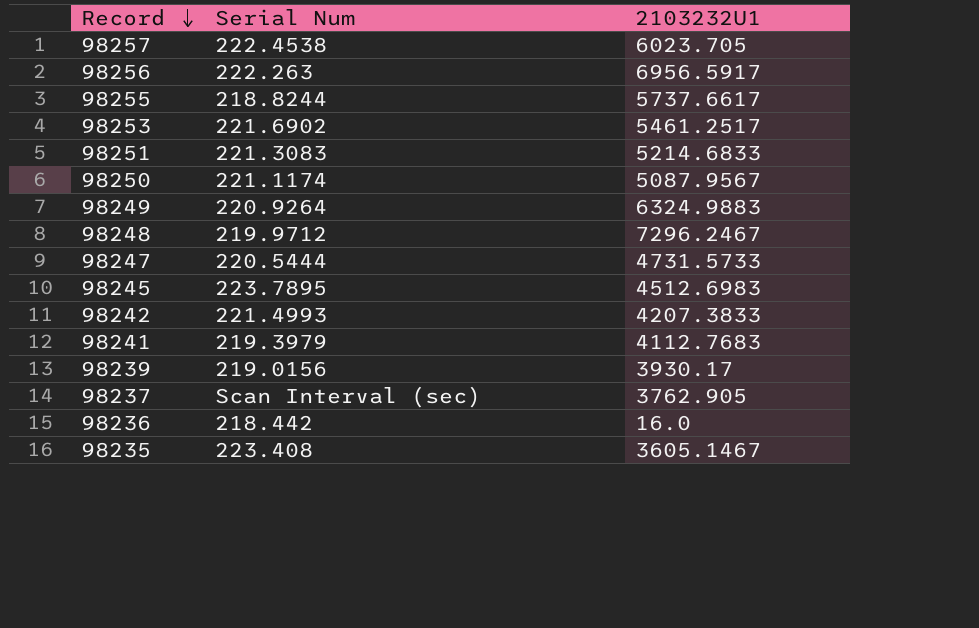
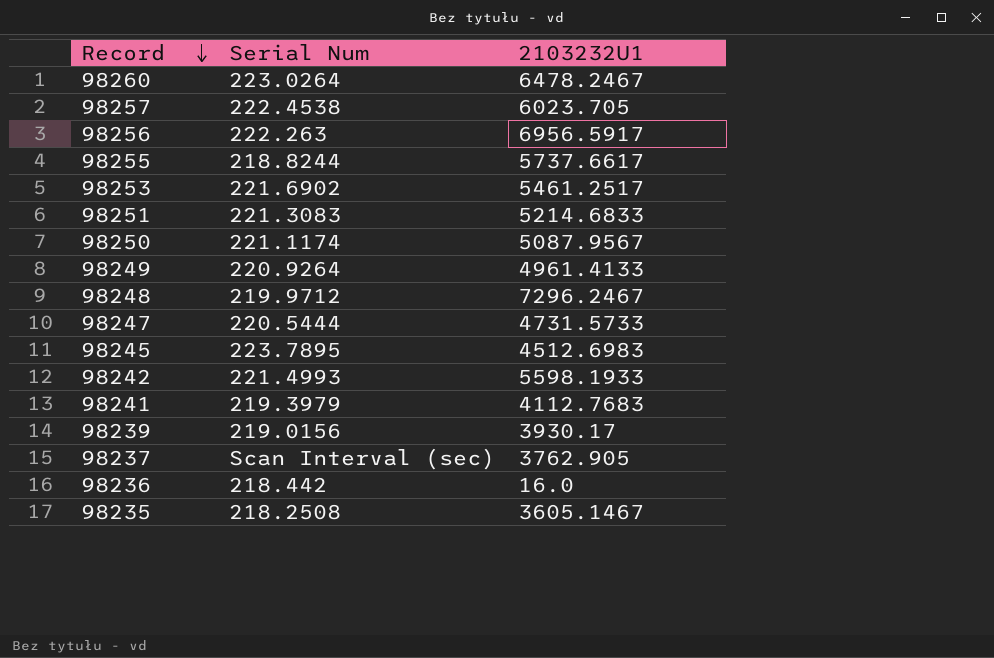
row 98260: none -> 223.0264 | 6478.2467
98249 | 2103232U1: 6324.9883 -> 4961.4133
98242 | 2103232U1: 4207.3833 -> 5598.1933
98235 | Serial Num: 223.408 -> 218.2508

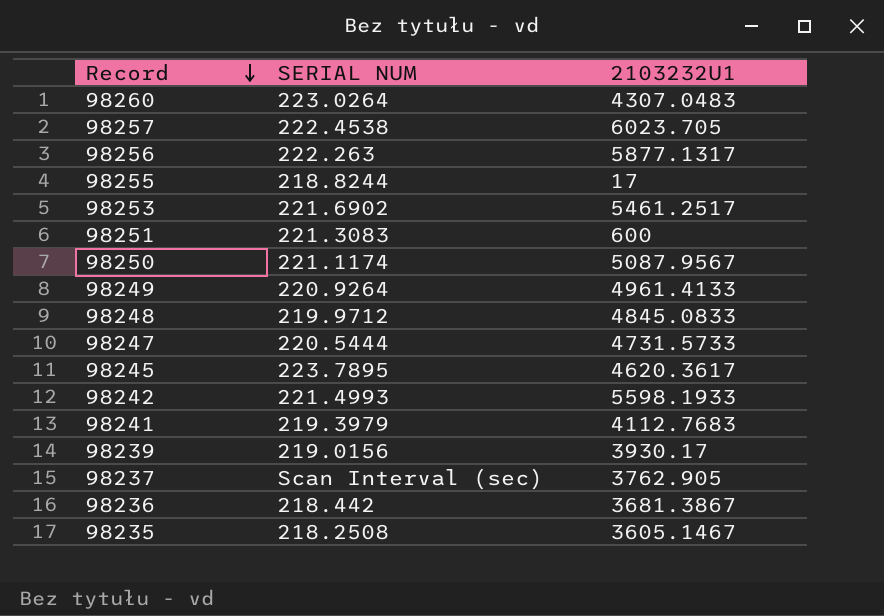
column name: Serial Num -> SERIAL NUM
98260 | 2103232U1: 6478.2467 -> 4307.0483
98256 | 2103232U1: 6956.5917 -> 5877.1317
98255 | 2103232U1: 5737.6617 -> 17
98251 | 2103232U1: 5214.6833 -> 600
98248 | 2103232U1: 7296.2467 -> 4845.0833
98245 | 2103232U1: 4512.6983 -> 4620.3617
98236 | 2103232U1: 16.0 -> 3681.3867

